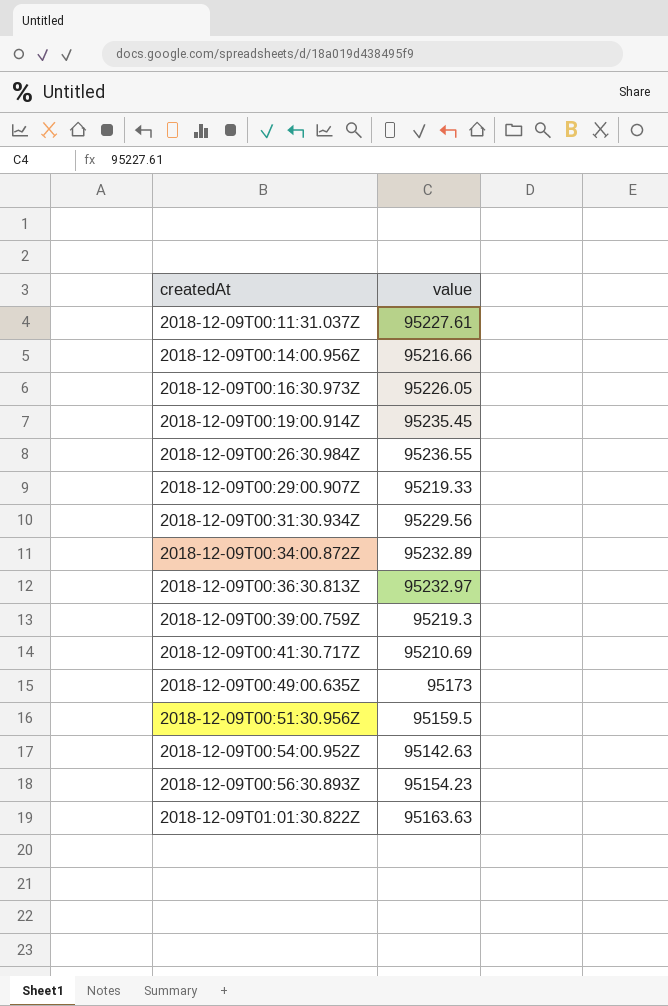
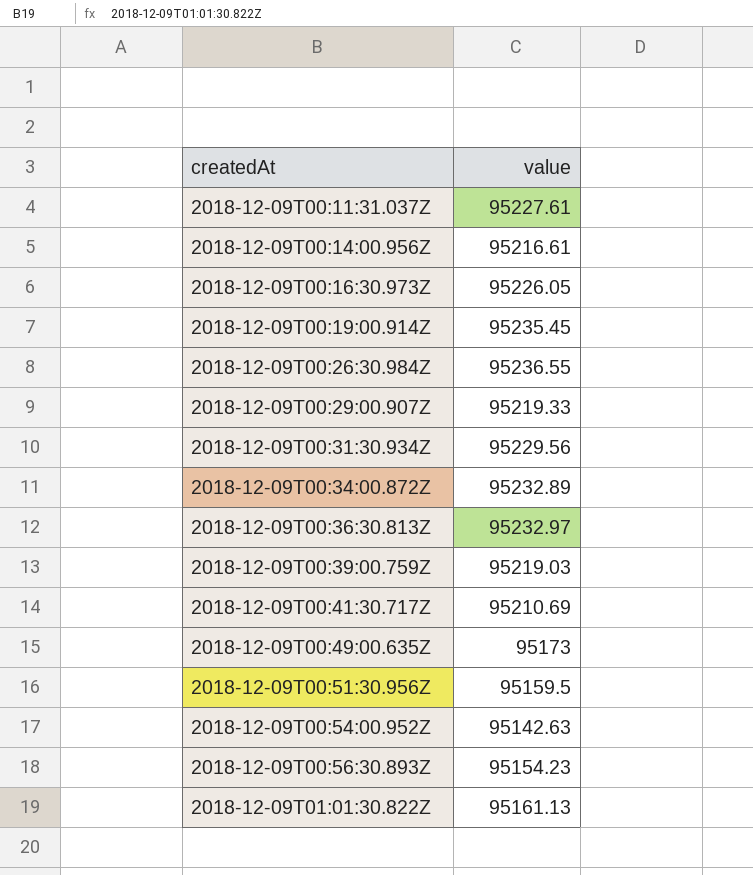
2018-12-09T00:14:00.956Z | value: 95216.66 -> 95216.61
2018-12-09T00:39:00.759Z | value: 95219.3 -> 95219.03
2018-12-09T01:01:30.822Z | value: 95163.63 -> 95161.13

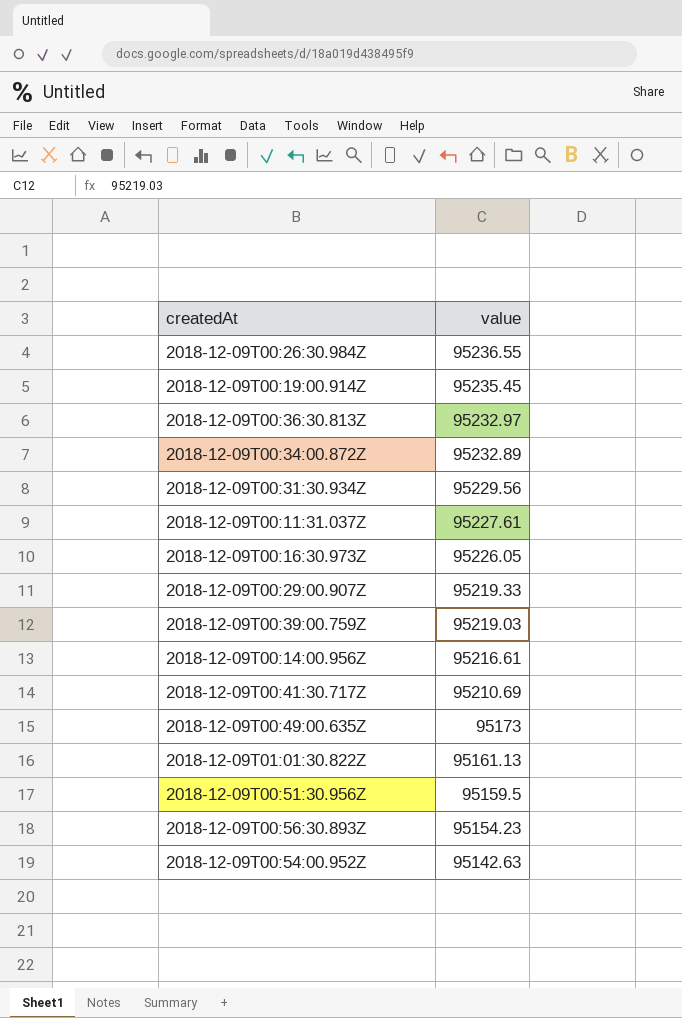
row order: createdAt ascending -> value descending

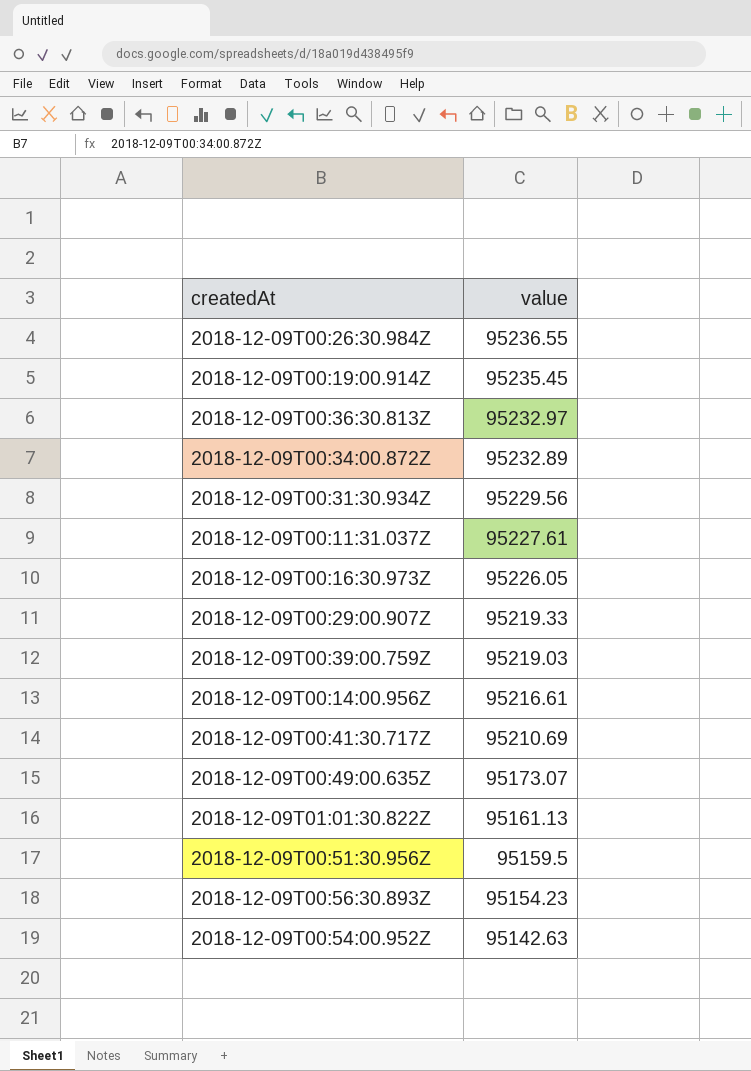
2018-12-09T00:49:00.635Z | value: 95173 -> 95173.07

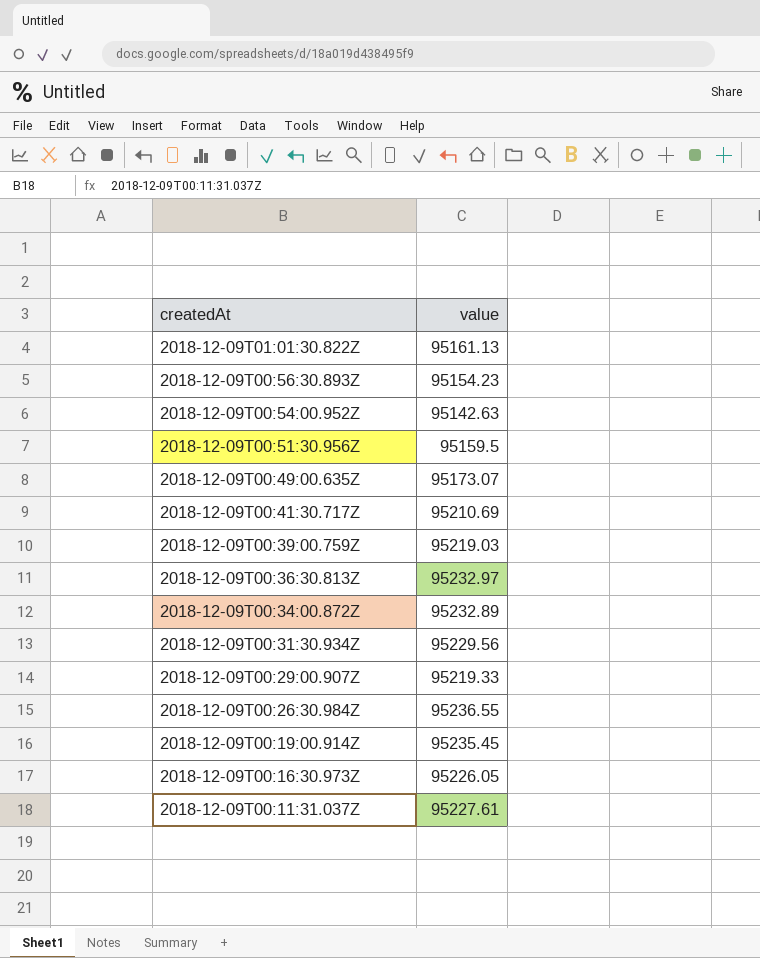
row order: value descending -> createdAt descending
row 2018-12-09T00:14:00.956Z: 95216.61 -> none

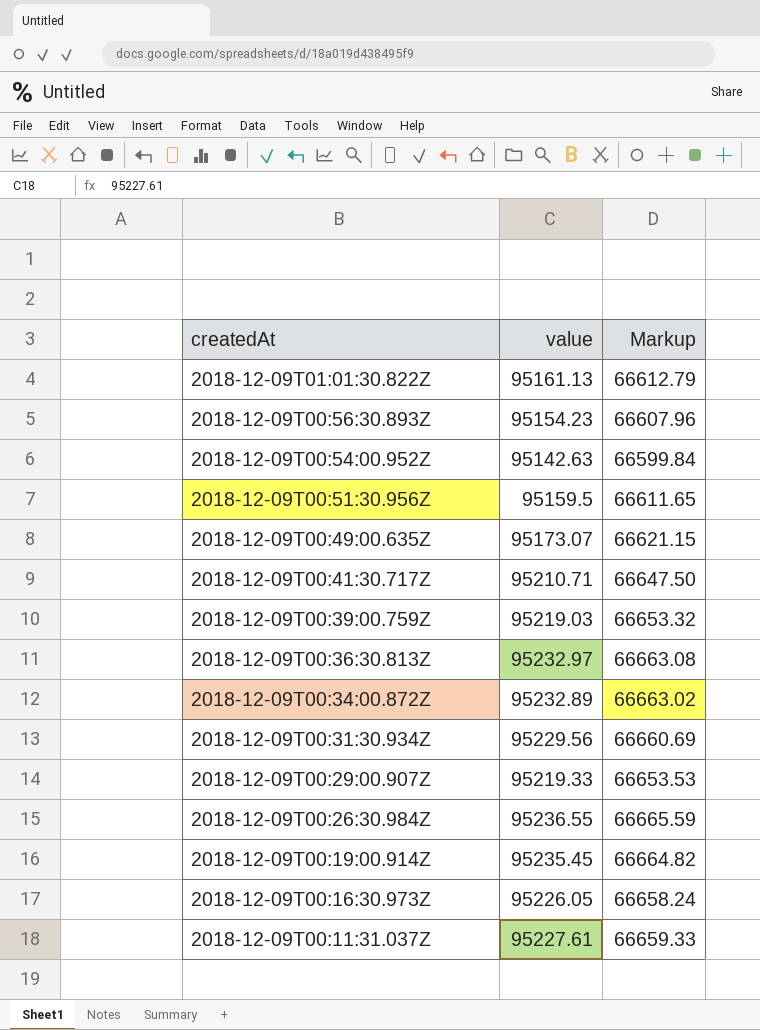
column Markup | formula: none -> [value] * 0.7
2018-12-09T00:41:30.717Z | value: 95210.69 -> 95210.71

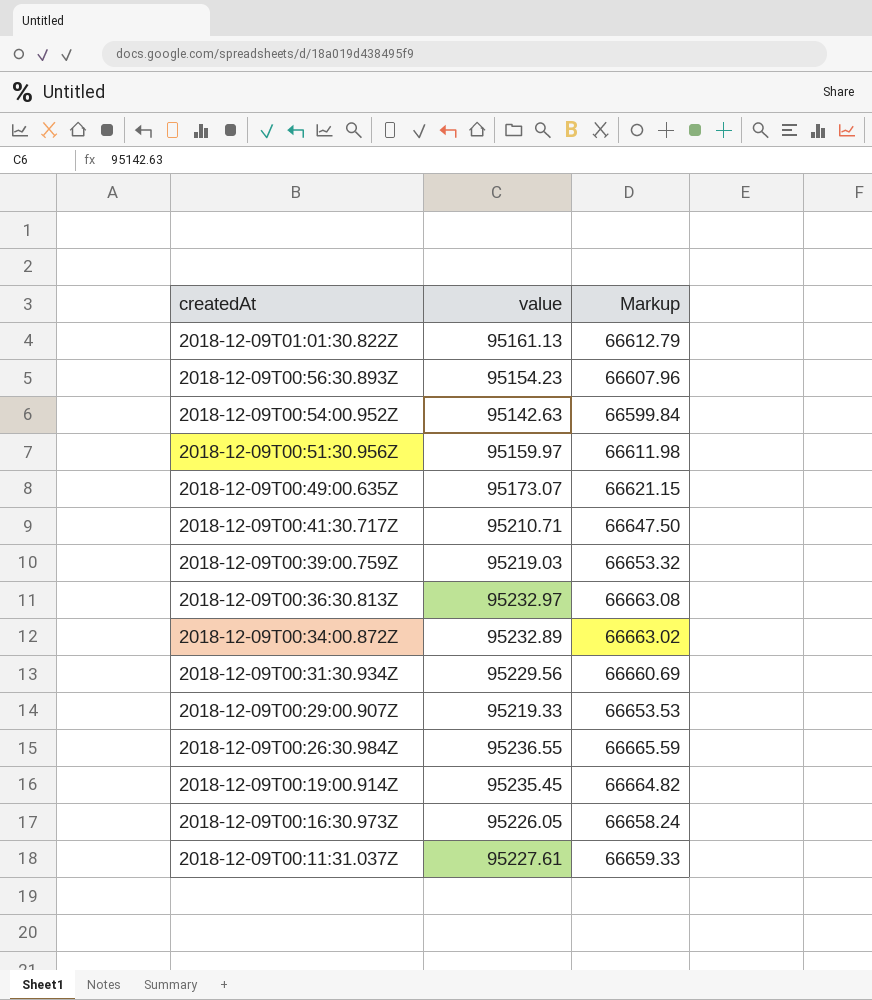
2018-12-09T00:51:30.956Z | value: 95159.5 -> 95159.97
2018-12-09T00:51:30.956Z | Markup: 66611.65 -> 66611.98

